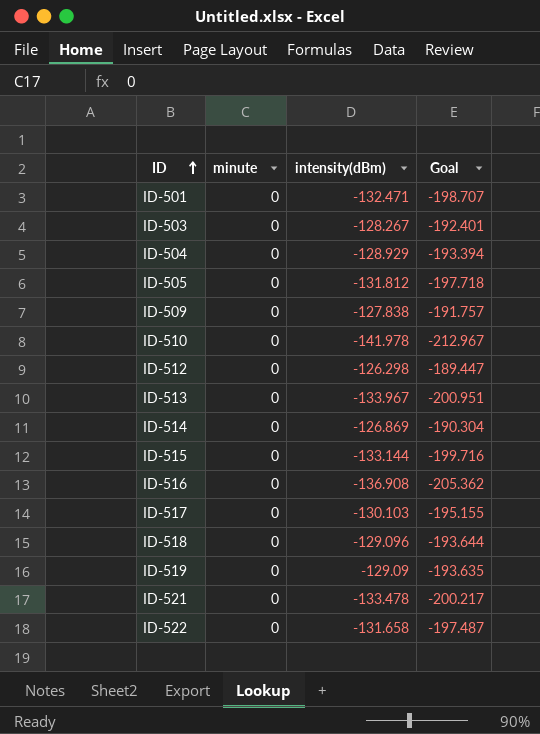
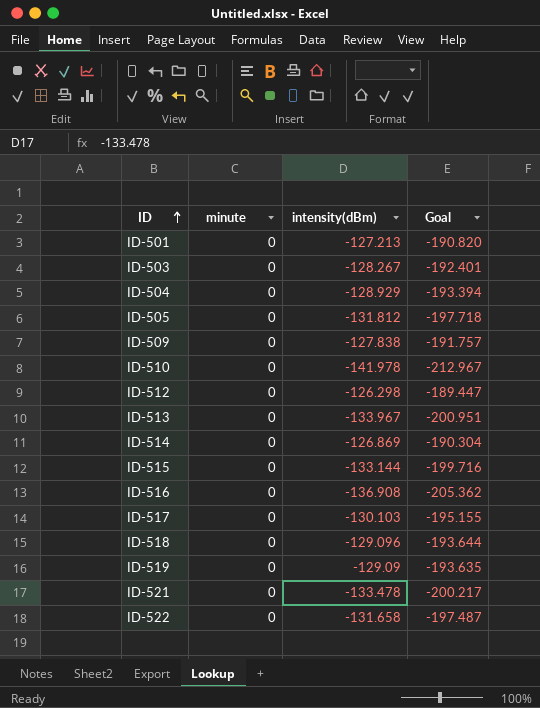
ID-501 | intensity(dBm): -132.471 -> -127.213
ID-501 | Goal: -198.707 -> -190.820

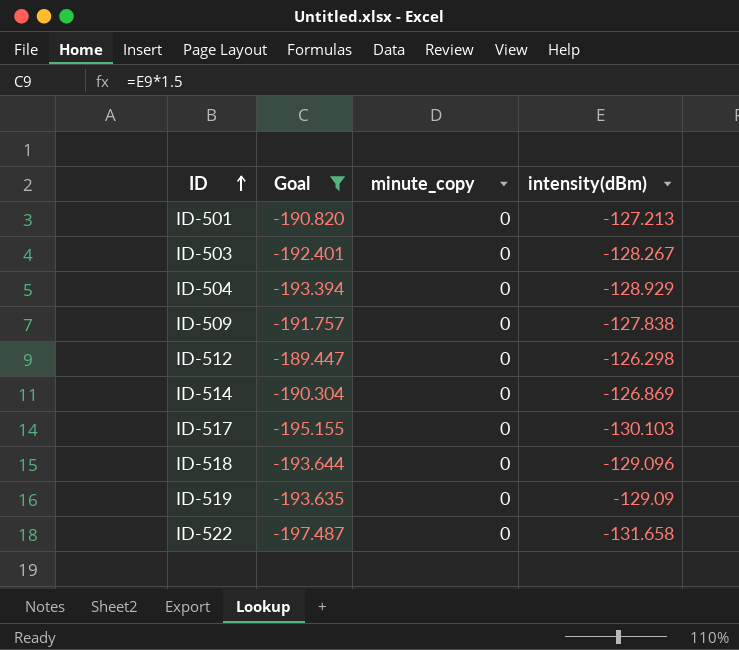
filter: none -> Goal >= -197.487
column Goal | position: 4 -> 2
column name: minute -> minute_copy

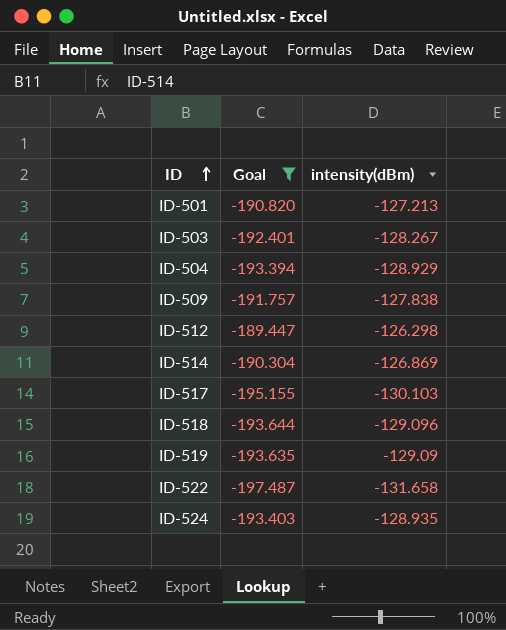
column minute_copy | position: 3 -> none
row ID-524: none -> -193.403 | -128.935

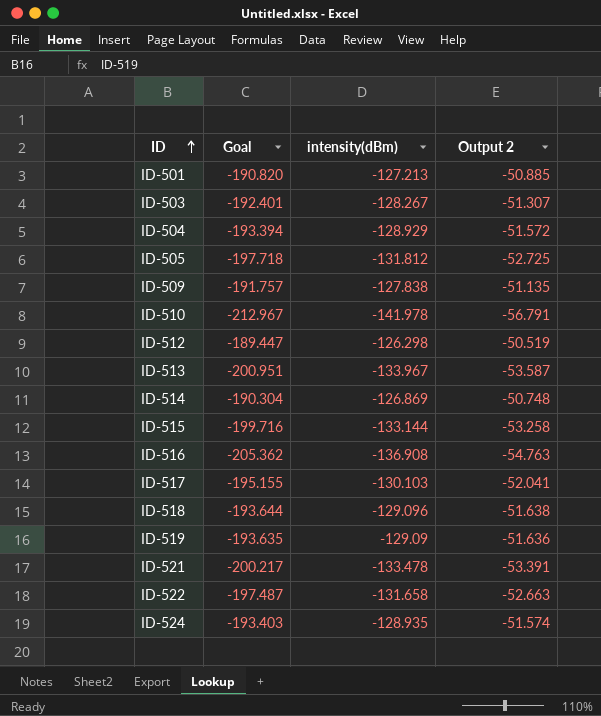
filter: Goal >= -197.487 -> none
column Output 2 | formula: none -> [intensity(dBm)] * 0.4

